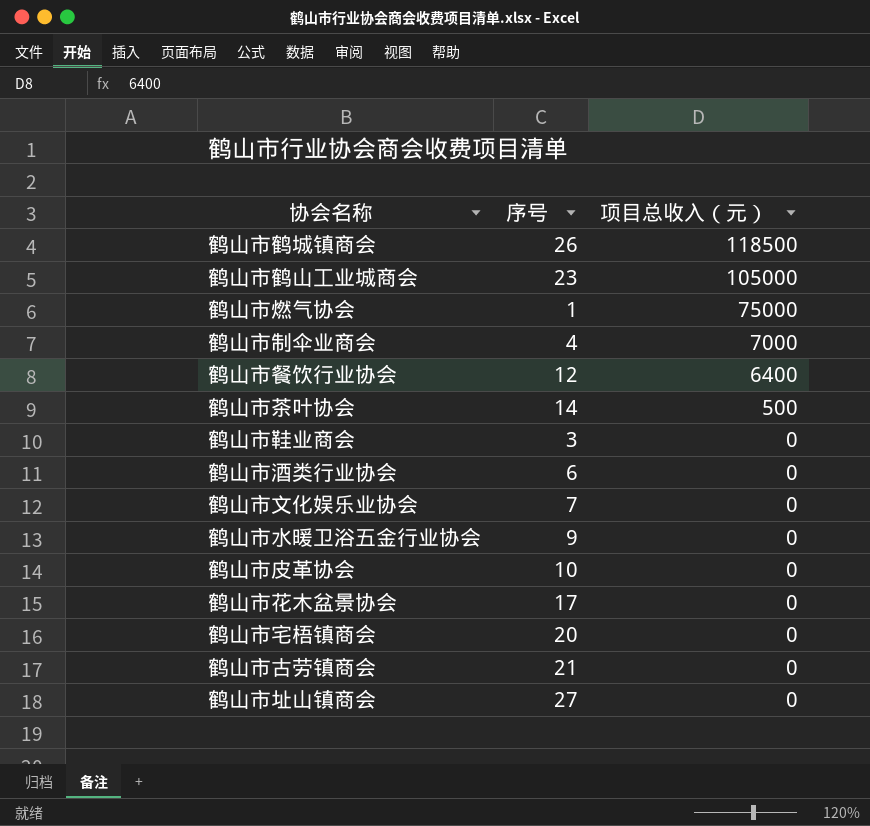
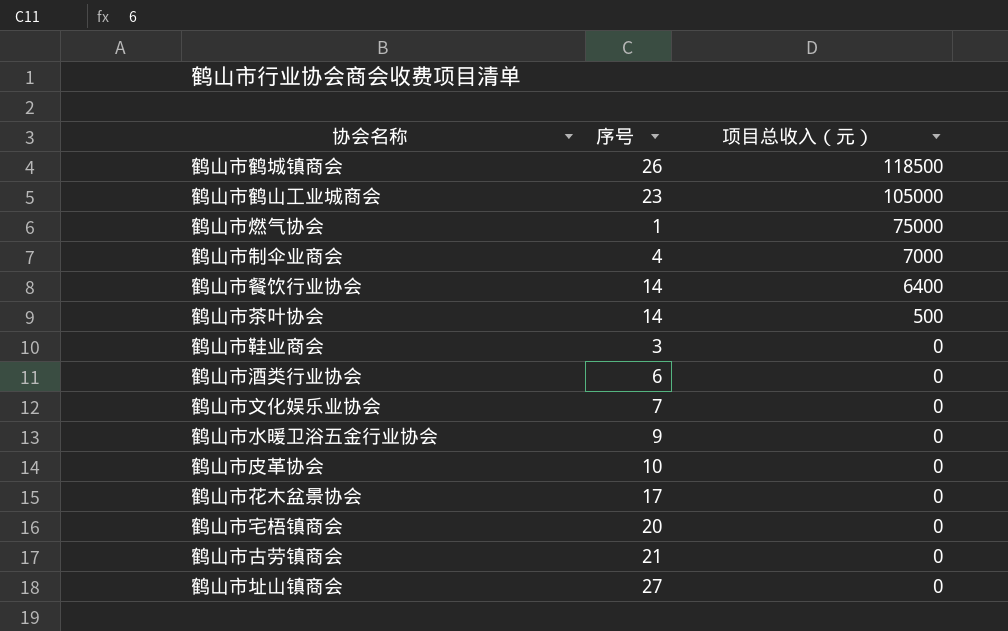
鹤山市餐饮行业协会 | 序号: 12 -> 14

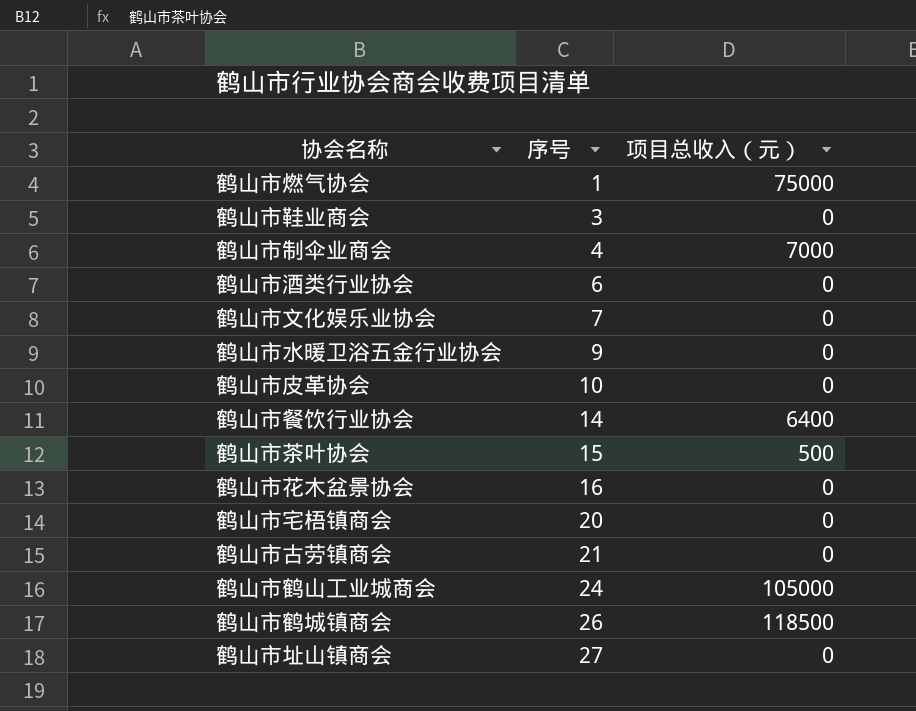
row order: 项目总收入（元） descending -> 序号 ascending
鹤山市茶叶协会 | 序号: 14 -> 15
鹤山市花木盆景协会 | 序号: 17 -> 16
鹤山市鹤山工业城商会 | 序号: 23 -> 24

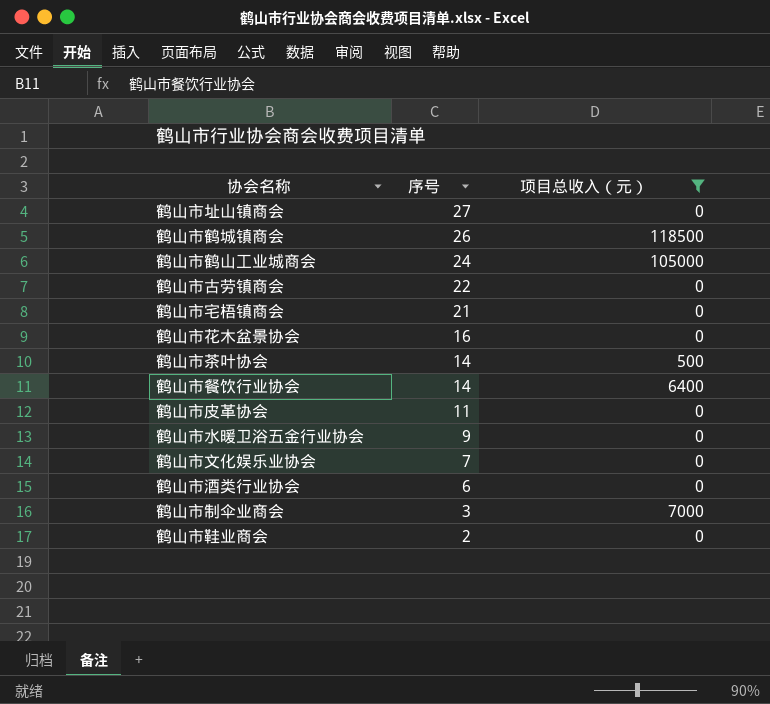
filter: none -> 项目总收入（元） != 75000
row order: 序号 ascending -> 序号 descending
鹤山市古劳镇商会 | 序号: 21 -> 22
鹤山市宅梧镇商会 | 序号: 20 -> 21
鹤山市茶叶协会 | 序号: 15 -> 14
鹤山市皮革协会 | 序号: 10 -> 11
鹤山市制伞业商会 | 序号: 4 -> 3
鹤山市鞋业商会 | 序号: 3 -> 2

